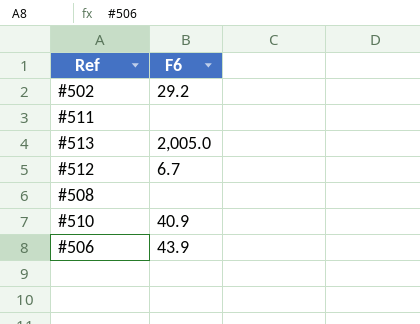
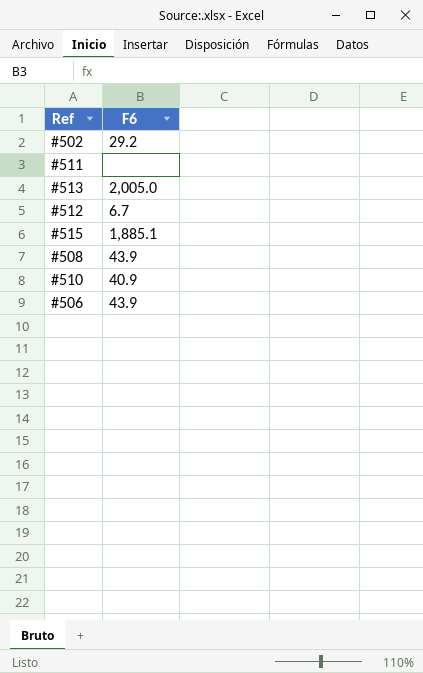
row #515: none -> 1,885.1
#508 | F6: none -> 43.9

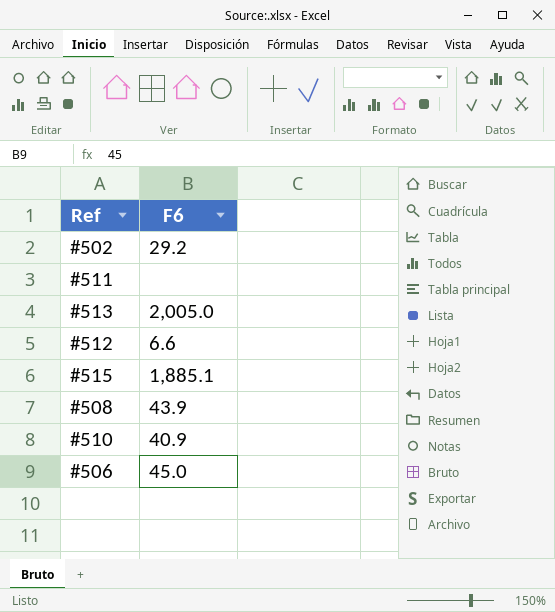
#512 | F6: 6.7 -> 6.6
#506 | F6: 43.9 -> 45.0

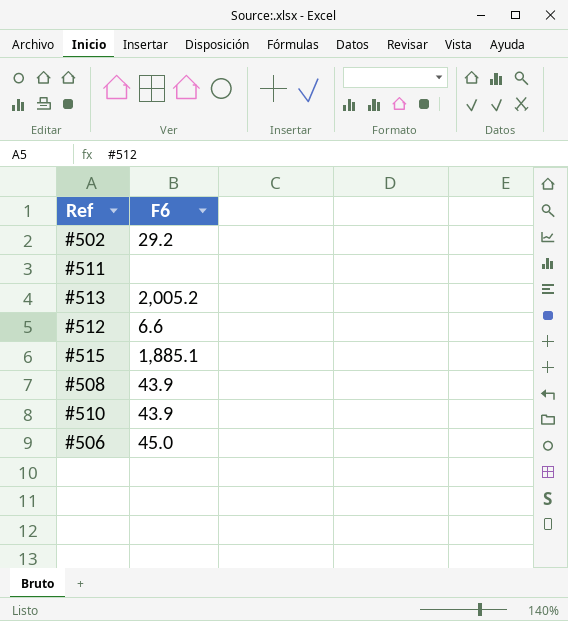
#513 | F6: 2,005.0 -> 2,005.2
#510 | F6: 40.9 -> 43.9

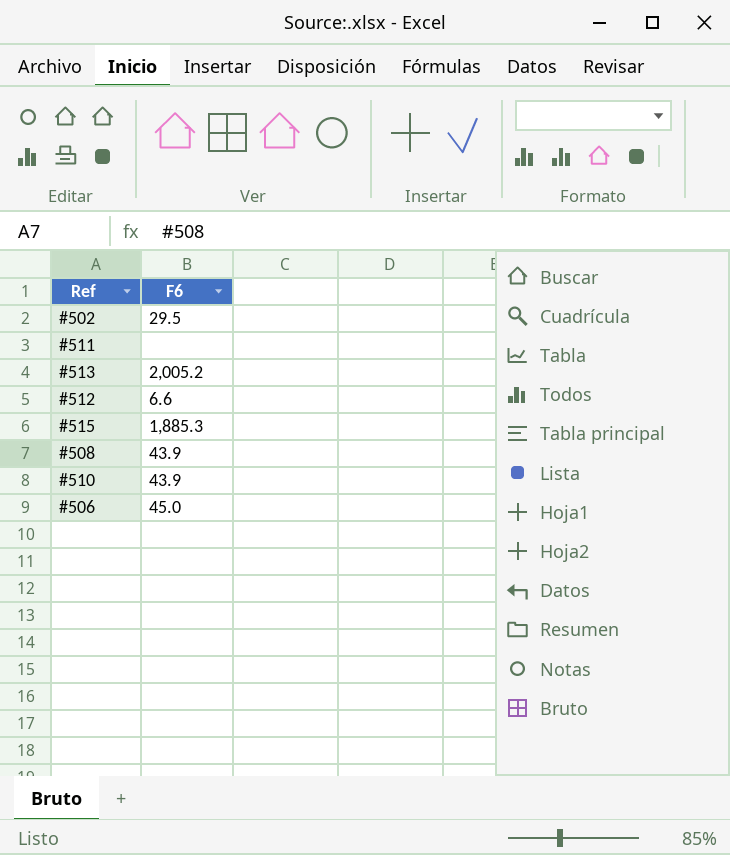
#502 | F6: 29.2 -> 29.5
#515 | F6: 1,885.1 -> 1,885.3

